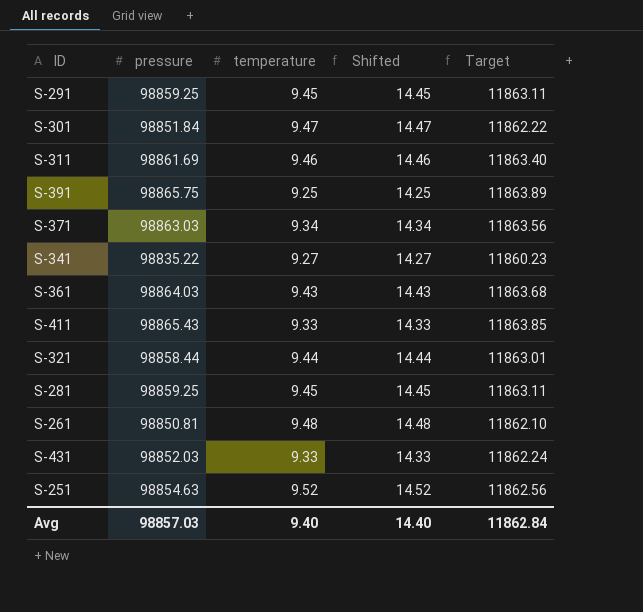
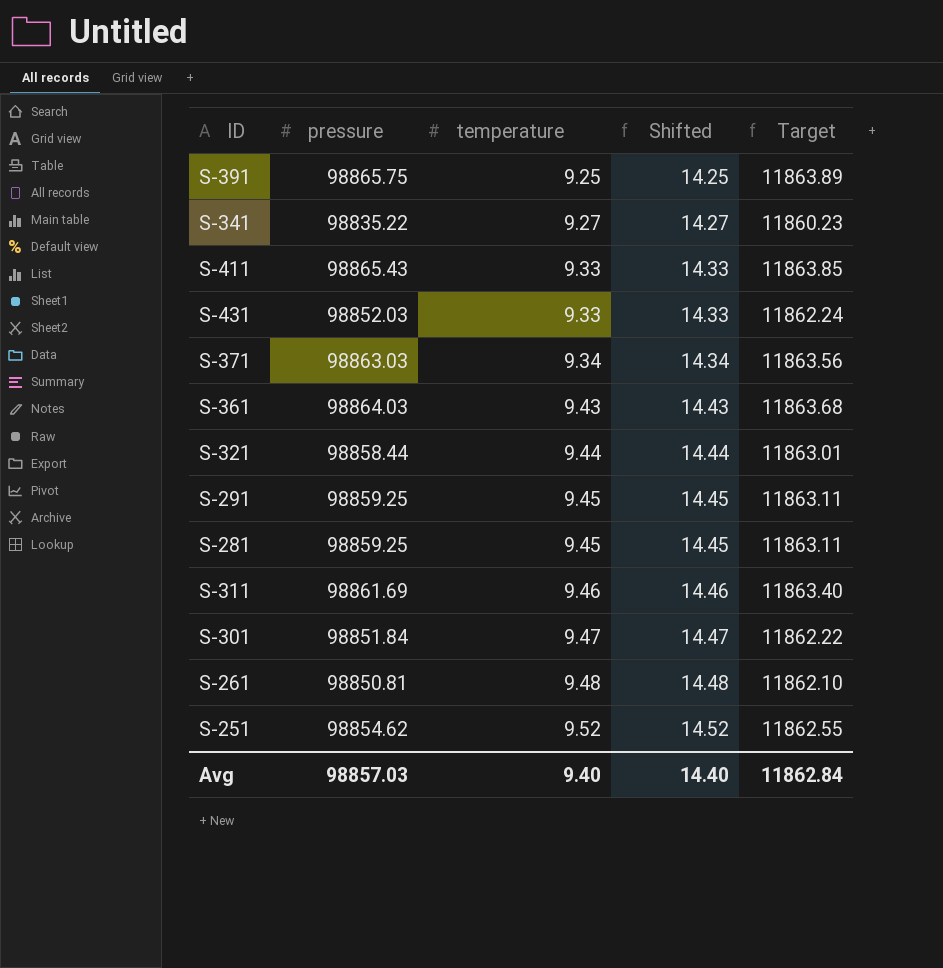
row order: none -> temperature ascending
S-251 | pressure: 98854.63 -> 98854.62
S-251 | Target: 11862.56 -> 11862.55

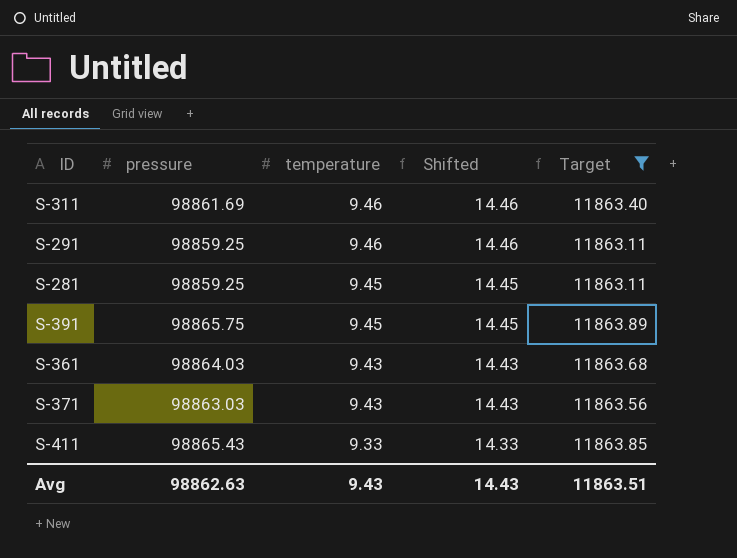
filter: none -> Target >= 11863.11
row order: temperature ascending -> temperature descending
S-291 | temperature: 9.45 -> 9.46
S-291 | Shifted: 14.45 -> 14.46
S-391 | temperature: 9.25 -> 9.45
S-391 | Shifted: 14.25 -> 14.45
S-371 | temperature: 9.34 -> 9.43
S-371 | Shifted: 14.34 -> 14.43
Avg | pressure: 98857.03 -> 98862.63
Avg | temperature: 9.40 -> 9.43
Avg | Shifted: 14.40 -> 14.43
Avg | Target: 11862.84 -> 11863.51

